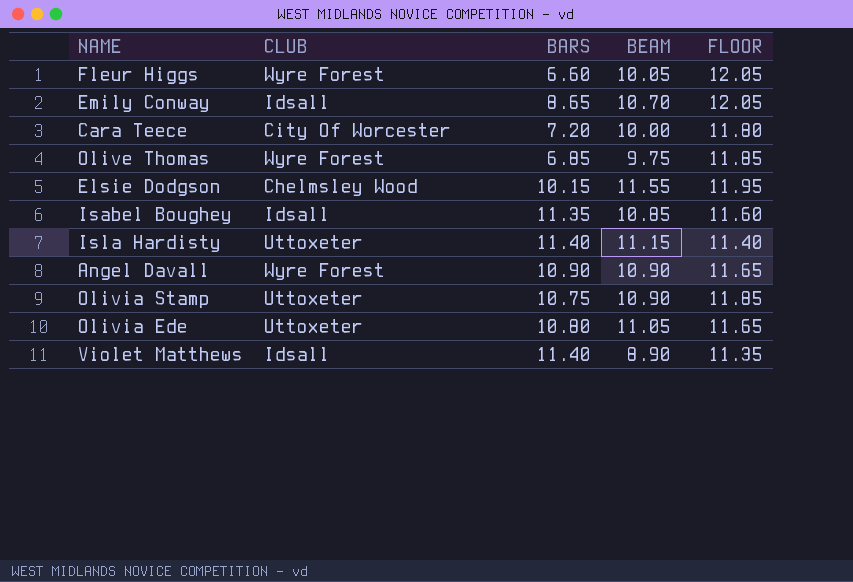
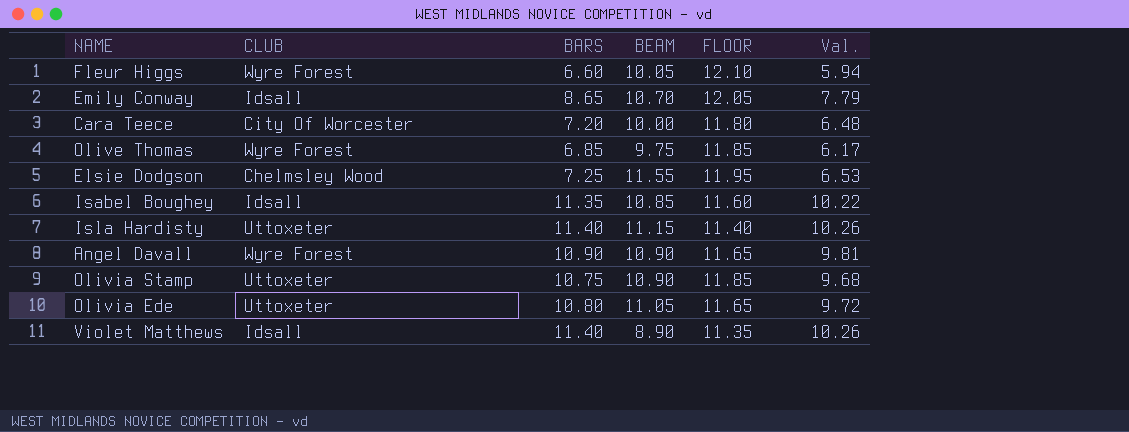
column Val. | formula: none -> [BARS] * 0.9
Fleur Higgs | FLOOR: 12.05 -> 12.10
Elsie Dodgson | BARS: 10.15 -> 7.25

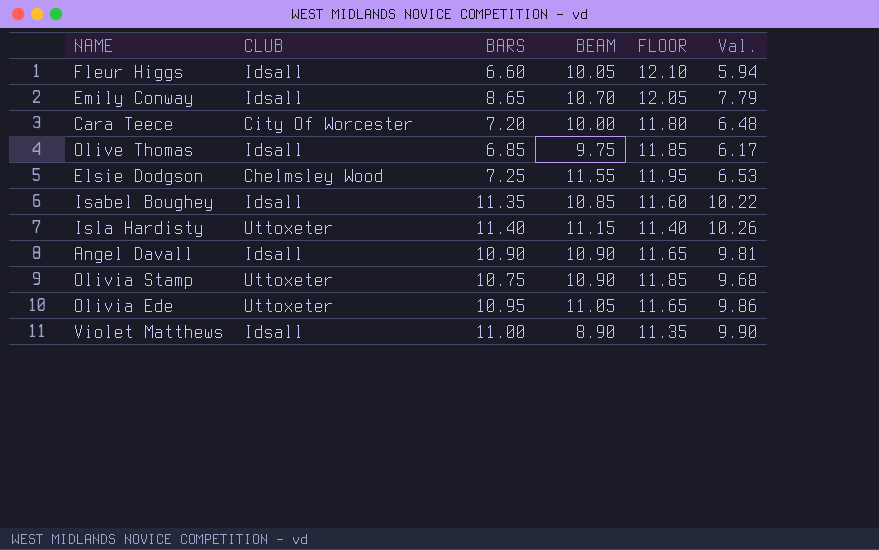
Fleur Higgs | CLUB: Wyre Forest -> Idsall
Olive Thomas | CLUB: Wyre Forest -> Idsall
Angel Davall | CLUB: Wyre Forest -> Idsall
Olivia Ede | BARS: 10.80 -> 10.95
Olivia Ede | Val.: 9.72 -> 9.86
Violet Matthews | BARS: 11.40 -> 11.00
Violet Matthews | Val.: 10.26 -> 9.90

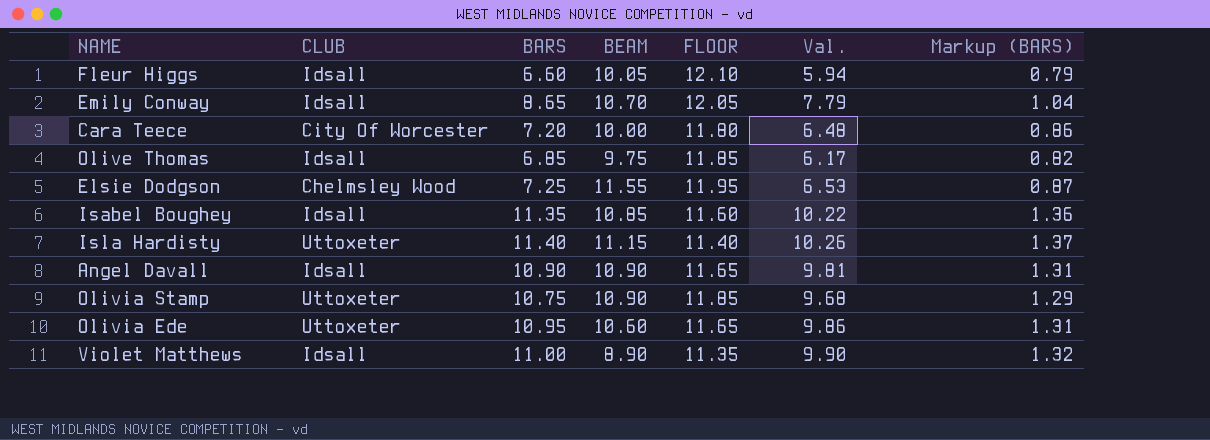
column Markup (BARS) | formula: none -> [BARS] * 0.12
Olivia Ede | BEAM: 11.05 -> 10.60

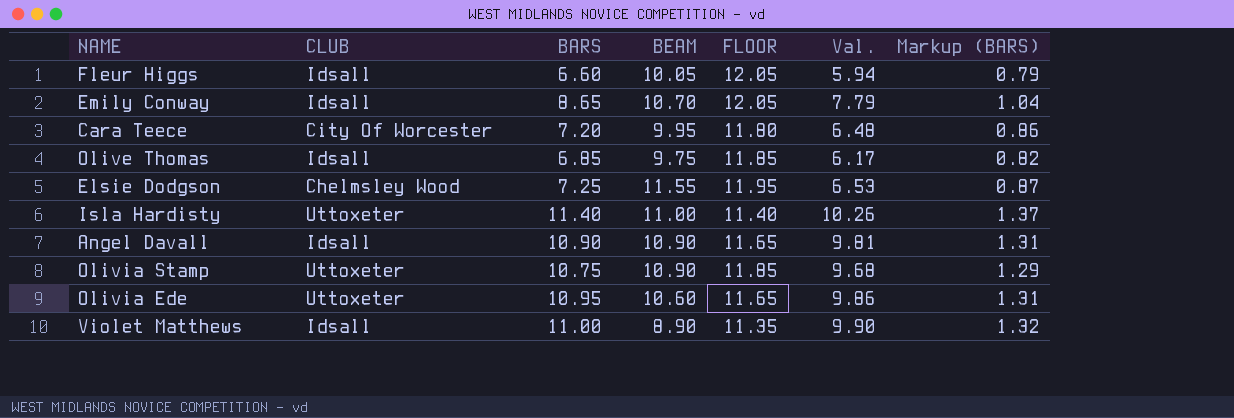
row Isabel Boughey: Idsall | 11.35 | 10.85 | 11.60 | 10.22 | 1.36 -> none
Fleur Higgs | FLOOR: 12.10 -> 12.05
Cara Teece | BEAM: 10.00 -> 9.95
Isla Hardisty | BEAM: 11.15 -> 11.00

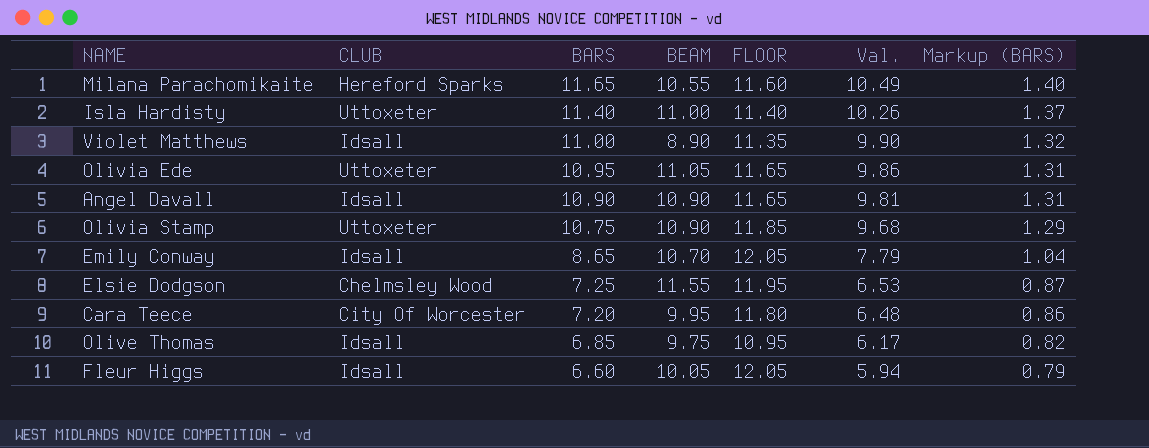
row order: none -> BARS descending
row Milana Parachomikaite: none -> Hereford Sparks | 11.65 | 10.55 | 11.60 | 10.49 | 1.40
Olivia Ede | BEAM: 10.60 -> 11.05
Olive Thomas | FLOOR: 11.85 -> 10.95

